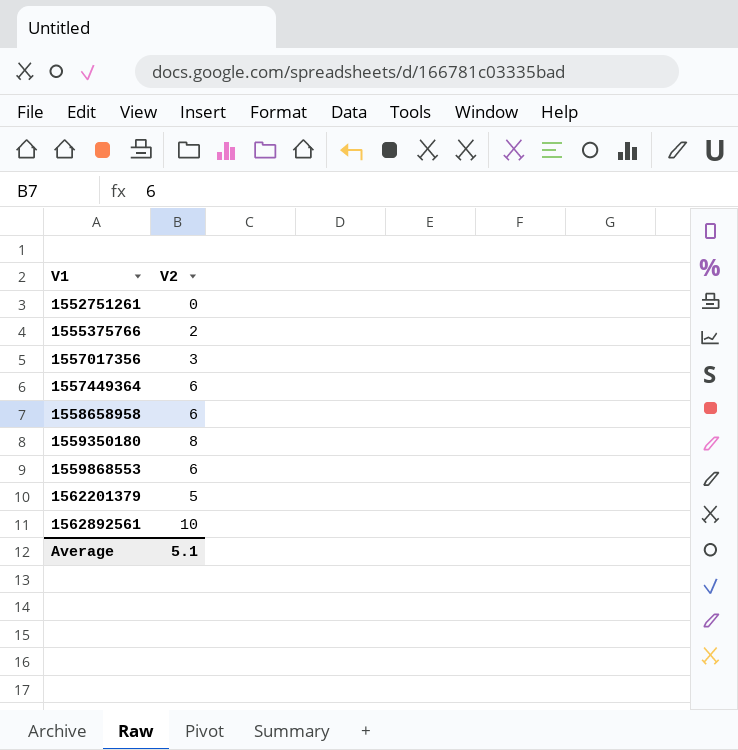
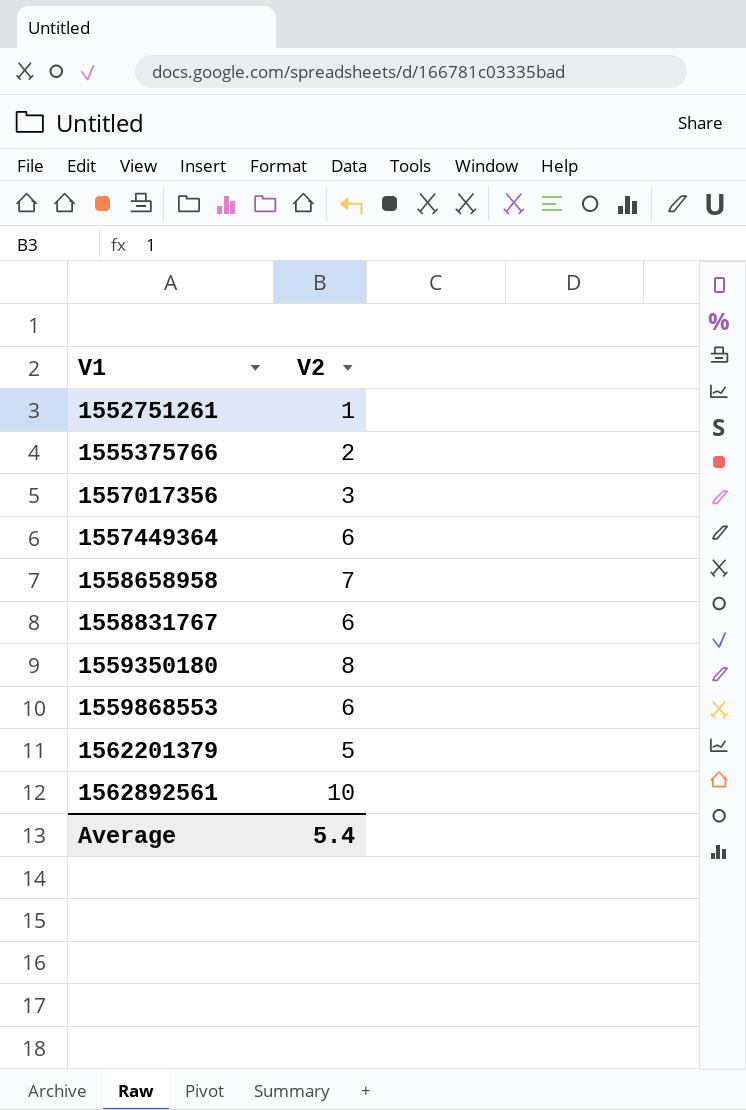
1552751261 | V2: 0 -> 1
1558658958 | V2: 6 -> 7
row 1558831767: none -> 6
Average | V2: 5.1 -> 5.4

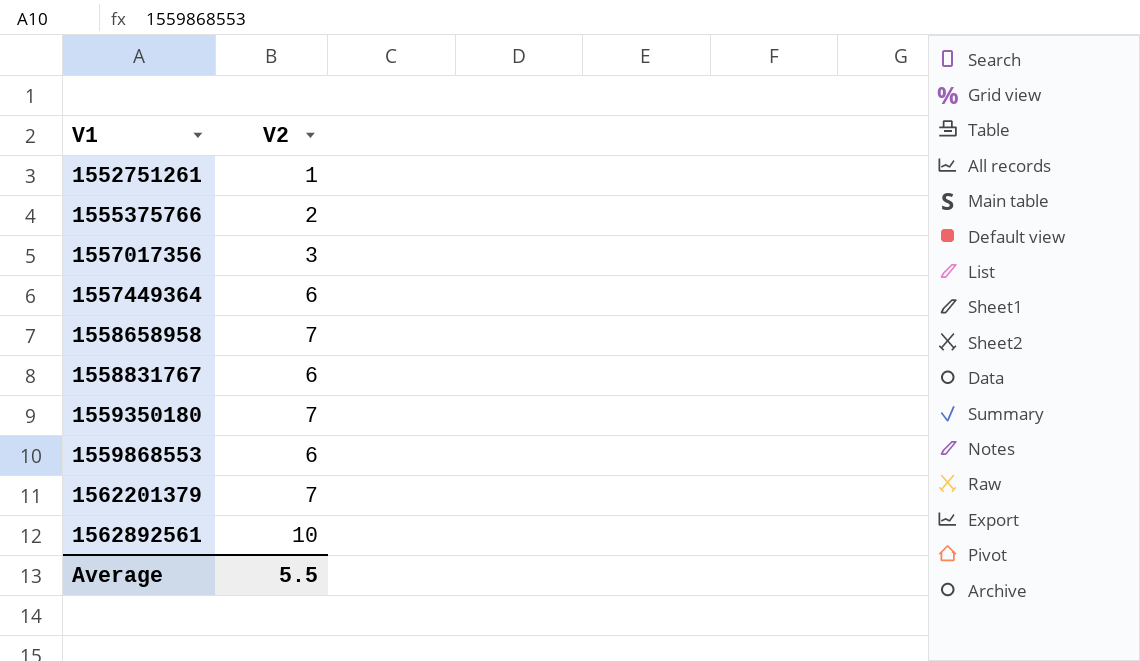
1559350180 | V2: 8 -> 7
1562201379 | V2: 5 -> 7
Average | V2: 5.4 -> 5.5

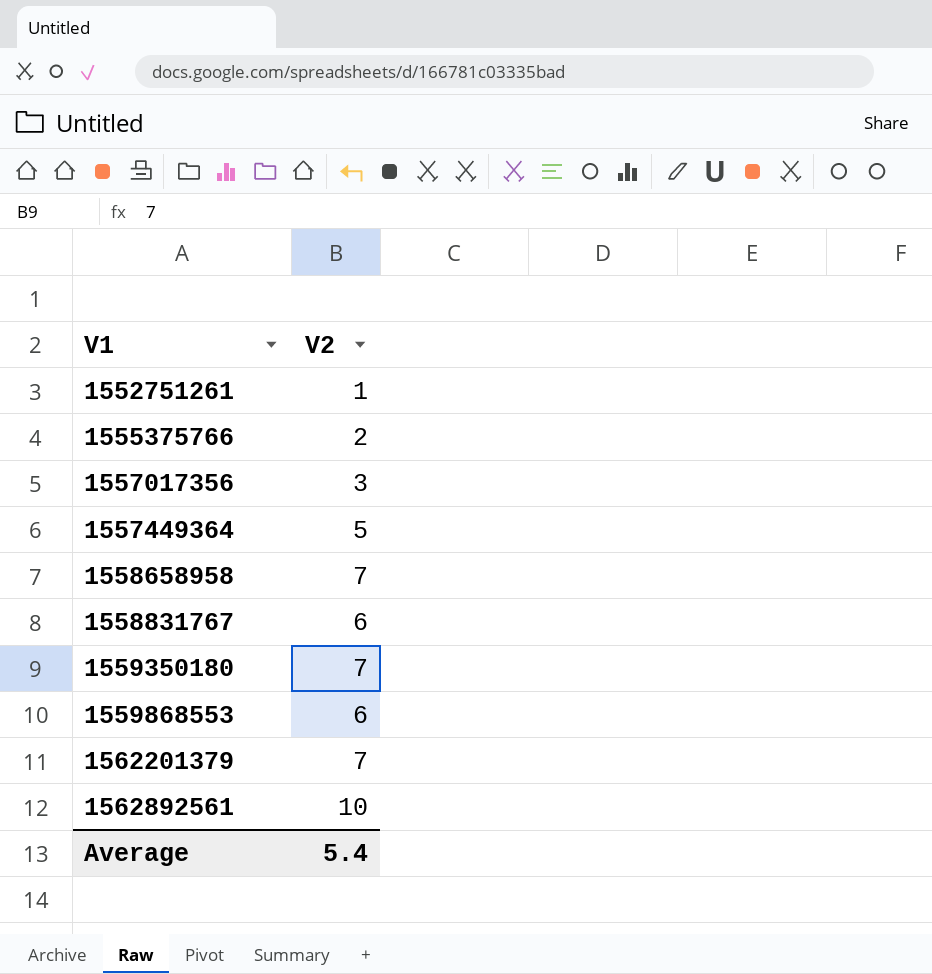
1557449364 | V2: 6 -> 5
Average | V2: 5.5 -> 5.4

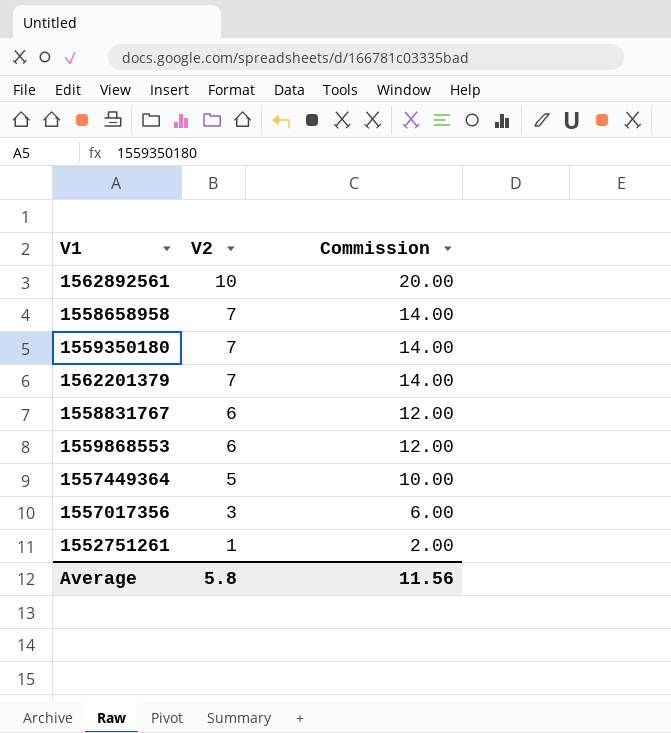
row order: V1 ascending -> V2 descending
column Commission | formula: none -> [V2] * 2
row 1555375766: 2 -> none
Average | V2: 5.4 -> 5.8

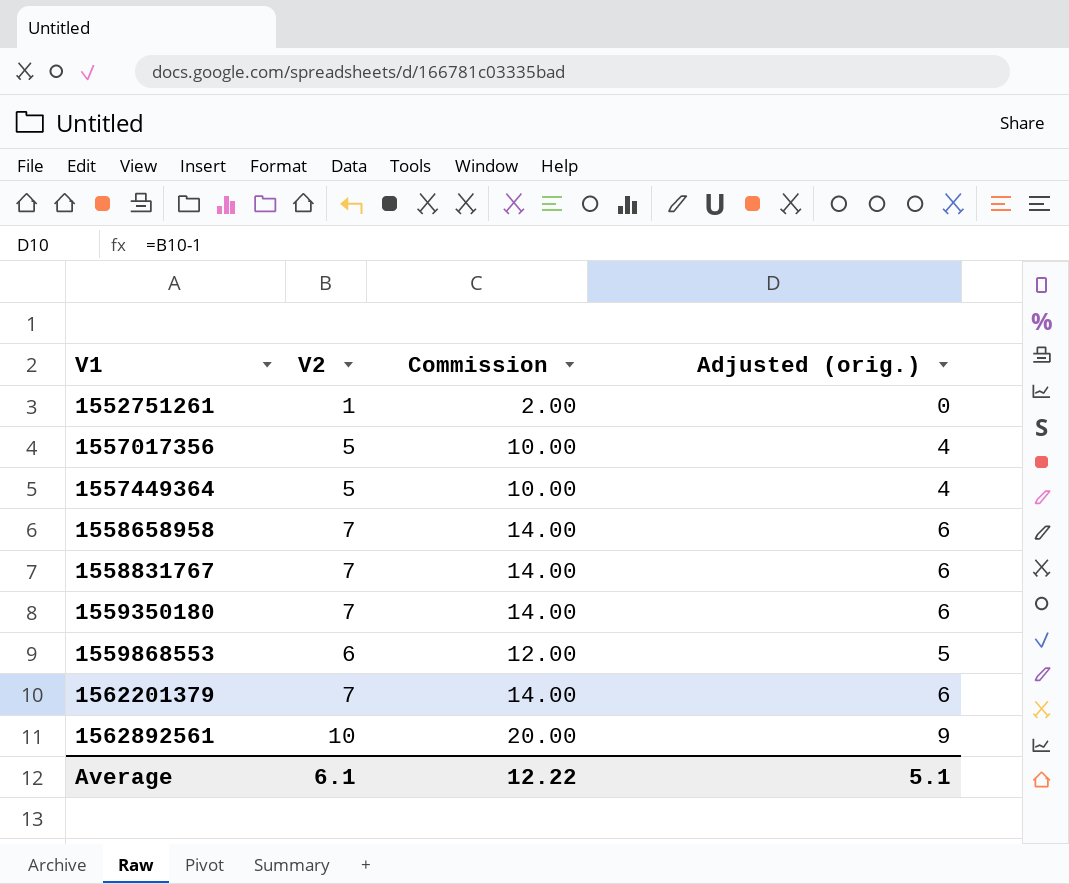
row order: V2 descending -> V1 ascending
column Adjusted (orig.) | formula: none -> [V2] - 1
1557017356 | V2: 3 -> 5
1557017356 | Commission: 6.00 -> 10.00
1558831767 | V2: 6 -> 7
1558831767 | Commission: 12.00 -> 14.00
Average | V2: 5.8 -> 6.1
Average | Commission: 11.56 -> 12.22

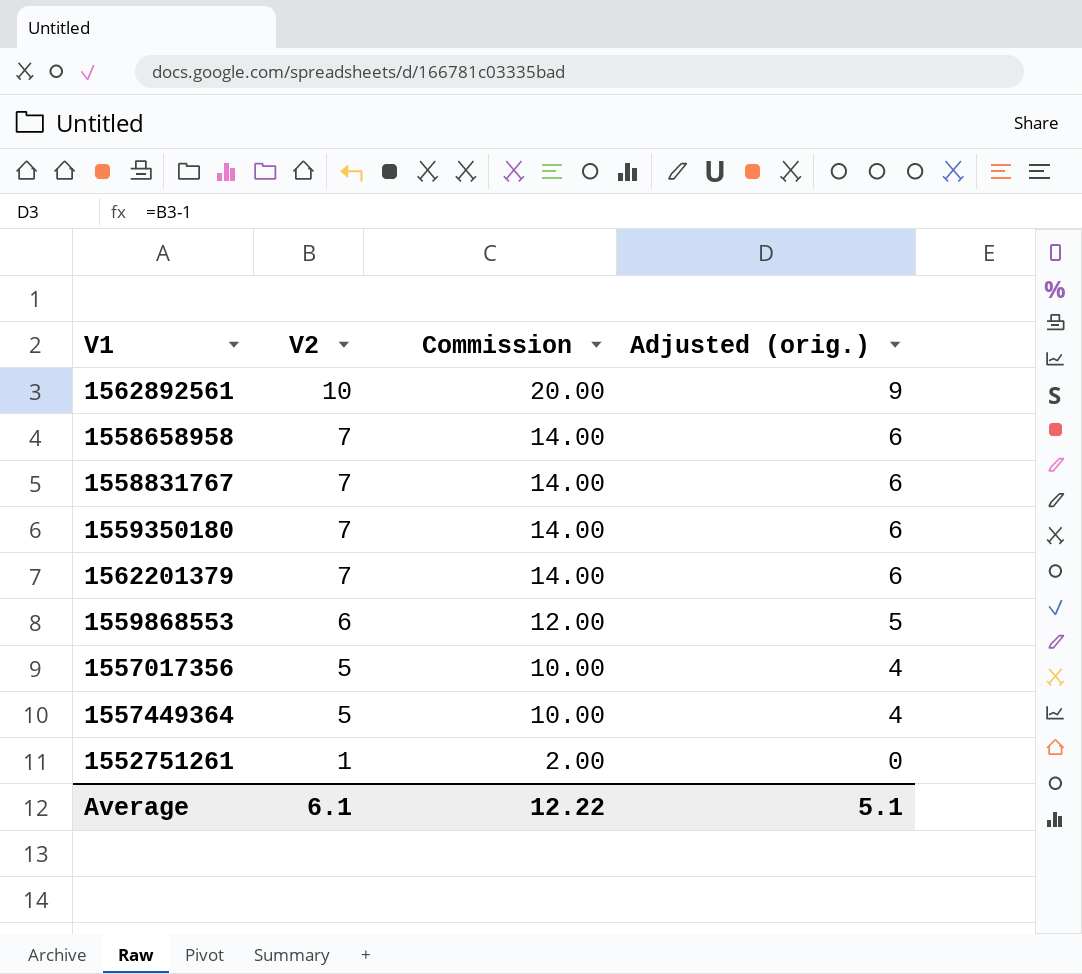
row order: V1 ascending -> V2 descending

